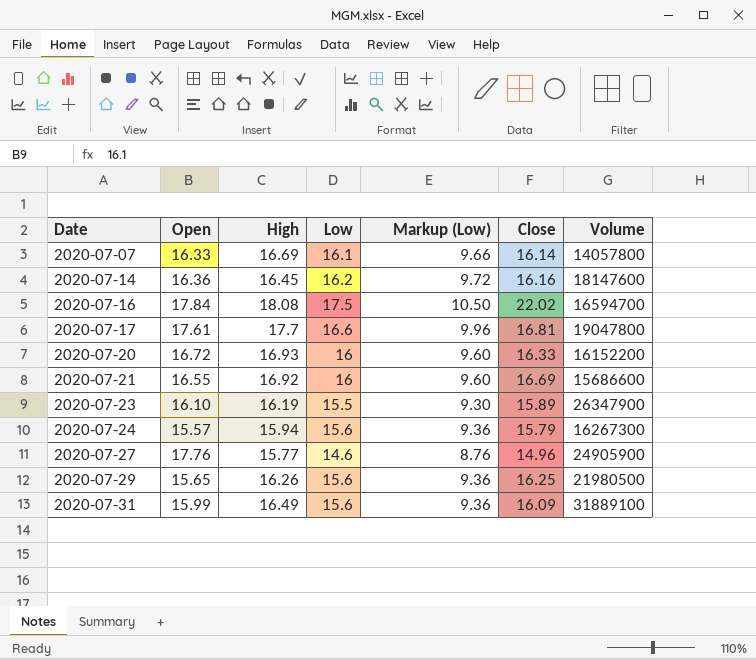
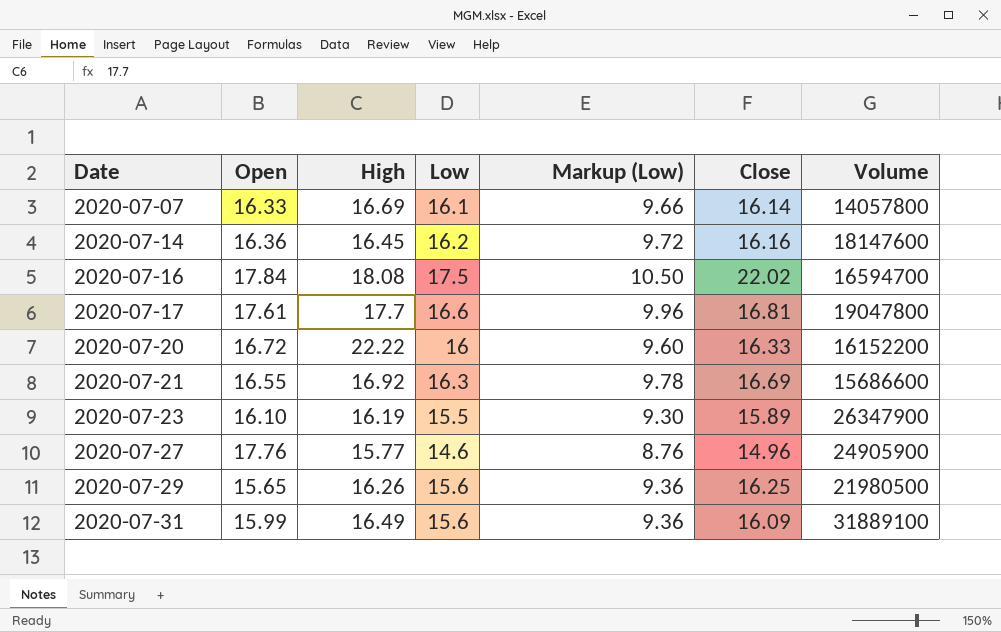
row 2020-07-24: 15.57 | 15.94 | 15.6 | 9.36 | 15.79 | 16267300 -> none
2020-07-20 | High: 16.93 -> 22.22
2020-07-21 | Low: 16 -> 16.3
2020-07-21 | Markup (Low): 9.60 -> 9.78

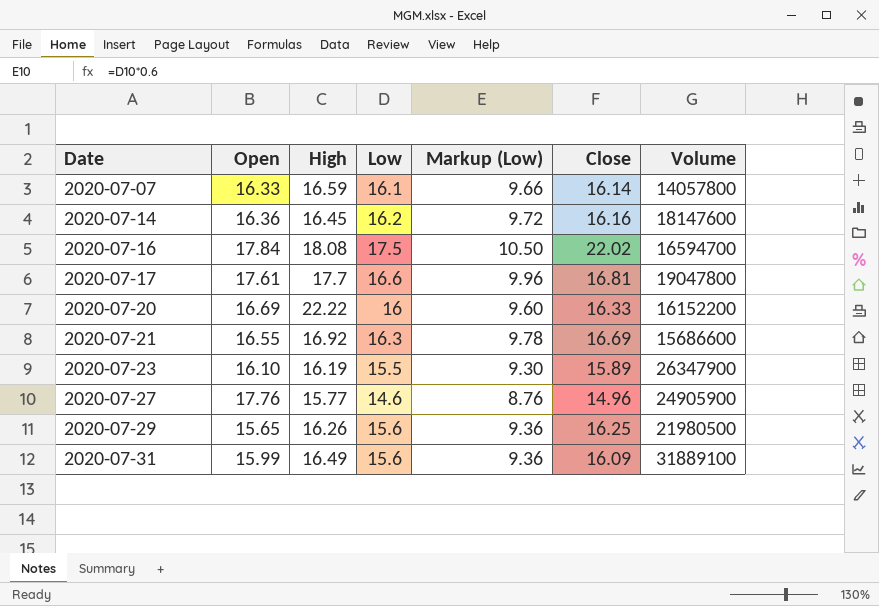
2020-07-07 | High: 16.69 -> 16.59
2020-07-20 | Open: 16.72 -> 16.69

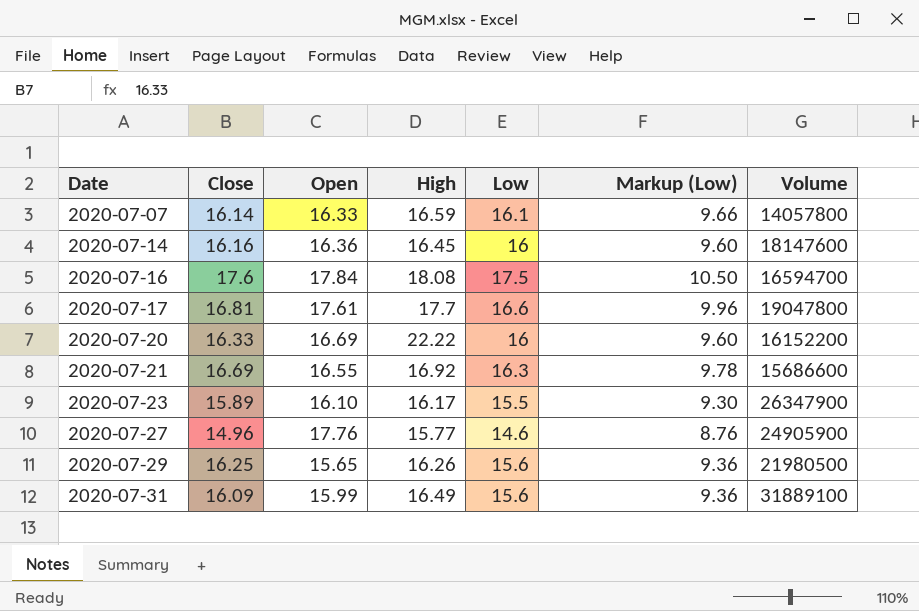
column Close | position: 6 -> 2
2020-07-14 | Low: 16.2 -> 16
2020-07-14 | Markup (Low): 9.72 -> 9.60
2020-07-16 | Close: 22.02 -> 17.6
2020-07-23 | High: 16.19 -> 16.17

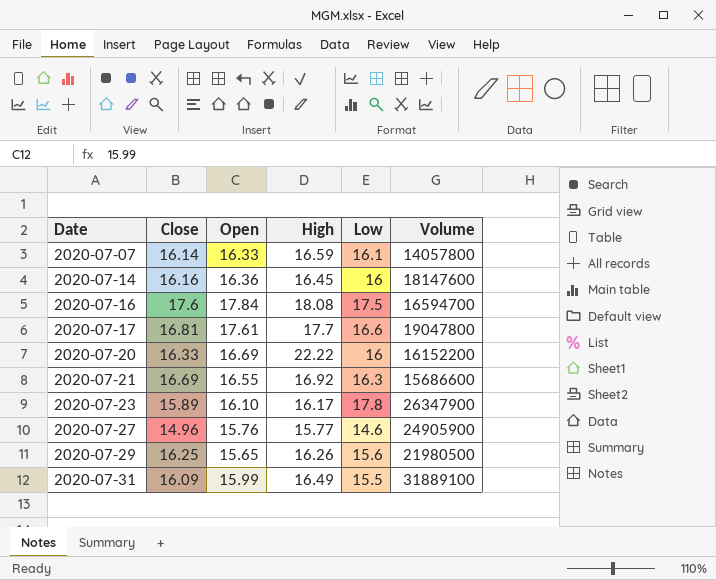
column Markup (Low) | formula: [Low] * 0.6 -> none
2020-07-23 | Low: 15.5 -> 17.8
2020-07-27 | Open: 17.76 -> 15.76
2020-07-31 | Low: 15.6 -> 15.5

